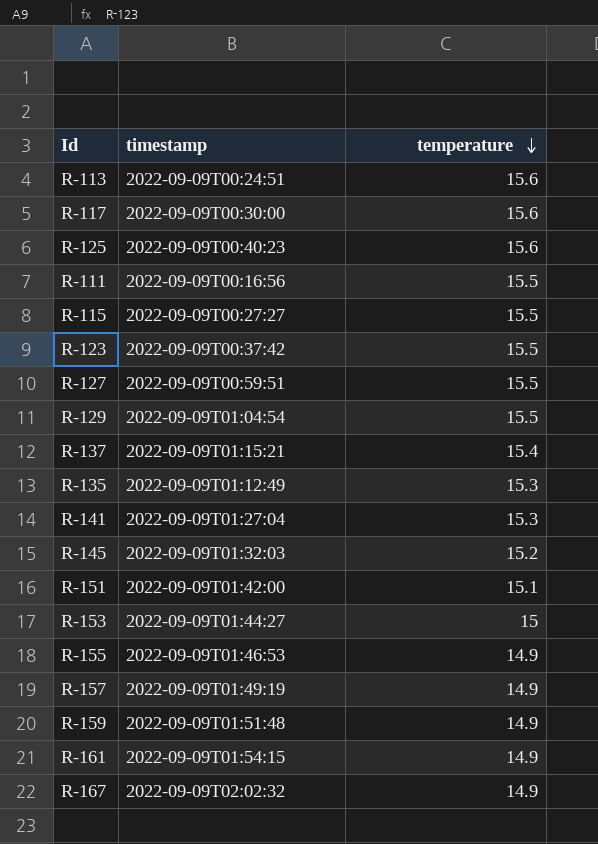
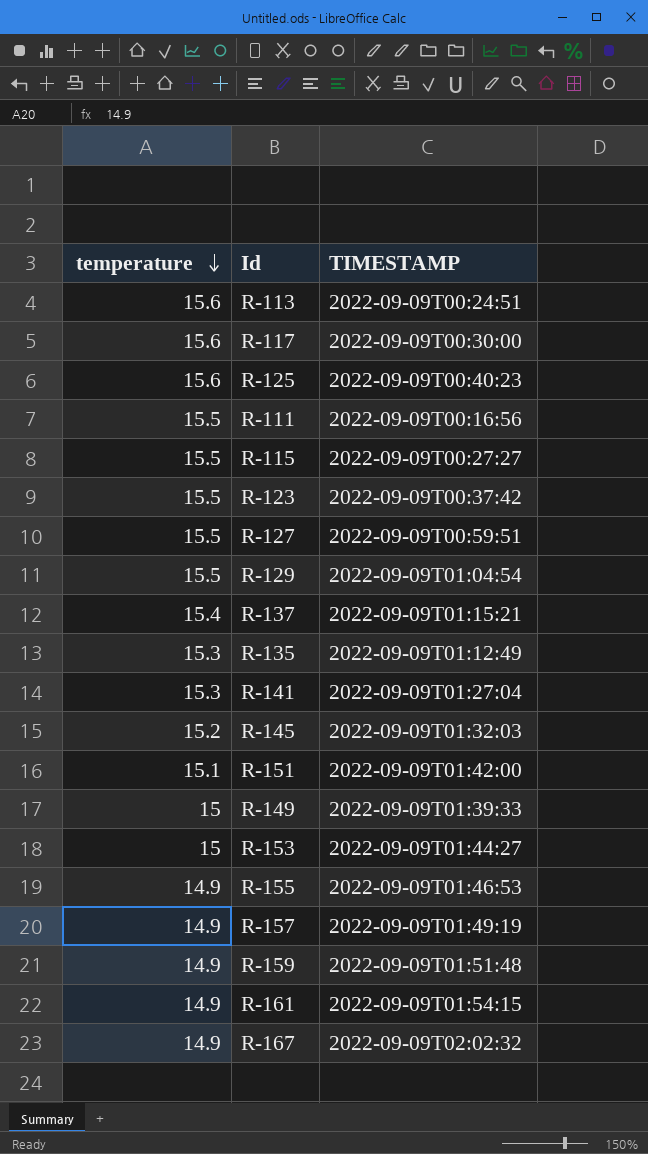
column temperature | position: 3 -> 1
column name: timestamp -> TIMESTAMP
row R-149: none -> 15 | 2022-09-09T01:39:33

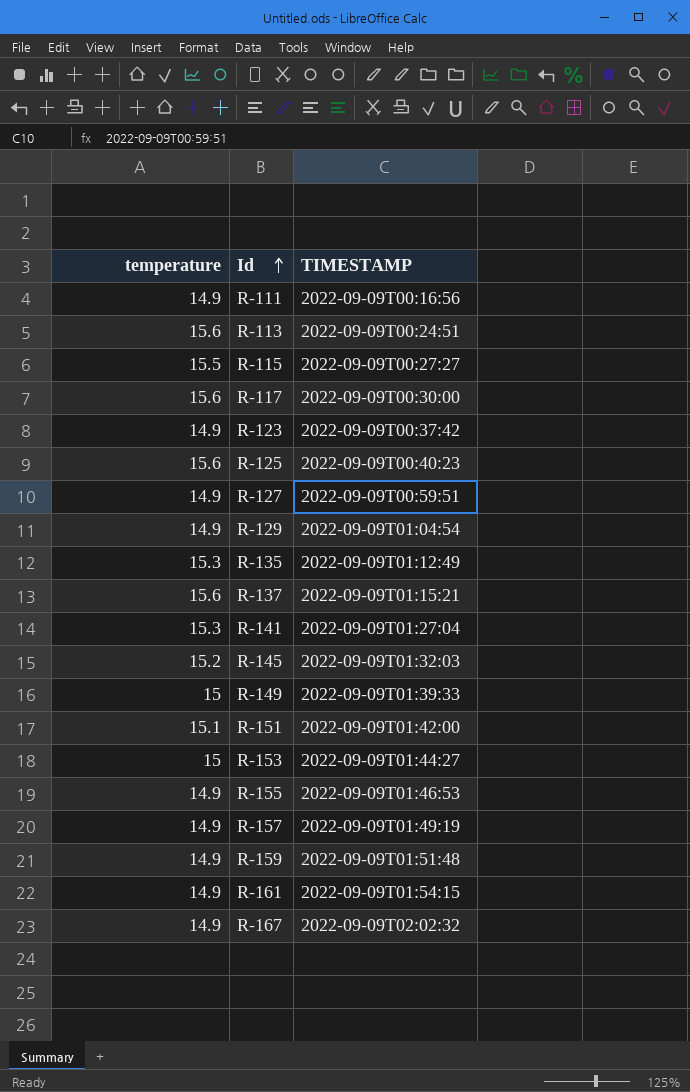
row order: temperature descending -> Id ascending
R-111 | temperature: 15.5 -> 14.9
R-123 | temperature: 15.5 -> 14.9
R-127 | temperature: 15.5 -> 14.9
R-129 | temperature: 15.5 -> 14.9
R-137 | temperature: 15.4 -> 15.6

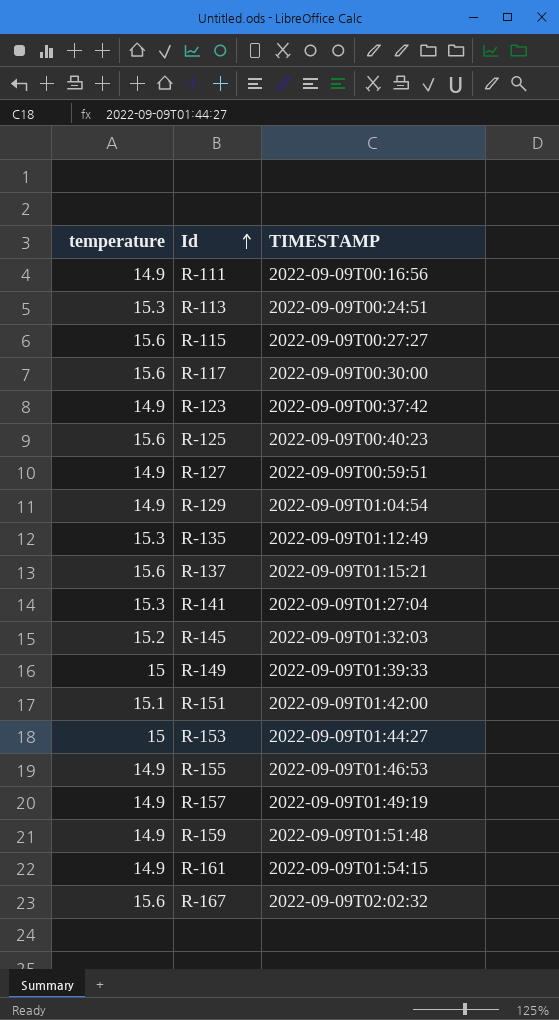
R-113 | temperature: 15.6 -> 15.3
R-115 | temperature: 15.5 -> 15.6
R-167 | temperature: 14.9 -> 15.6

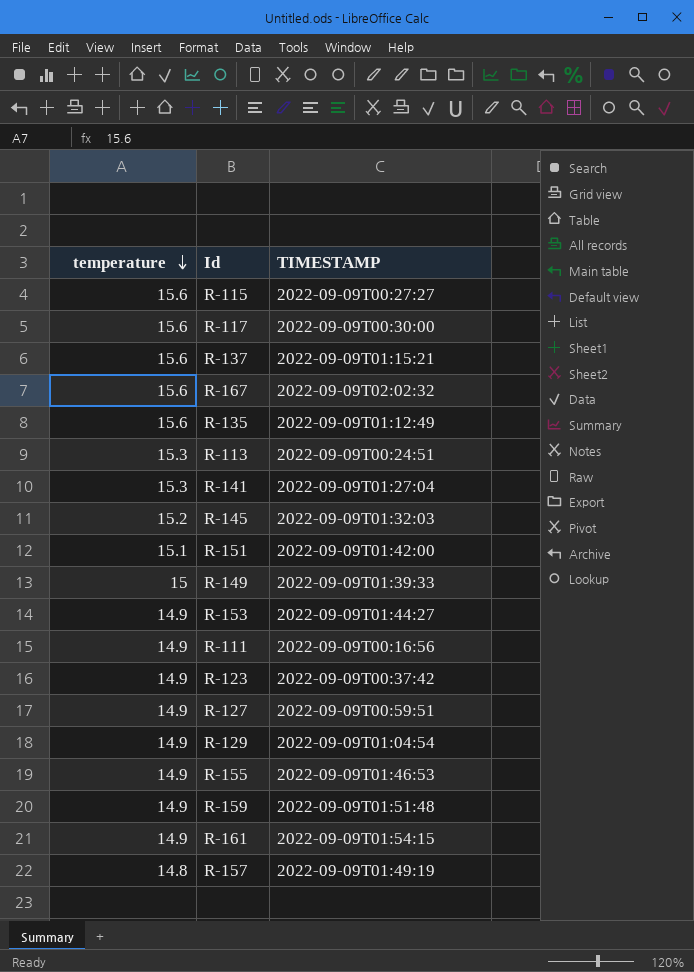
row order: Id ascending -> temperature descending
row R-125: 15.6 | 2022-09-09T00:40:23 -> none
R-135 | temperature: 15.3 -> 15.6
R-153 | temperature: 15 -> 14.9
R-157 | temperature: 14.9 -> 14.8

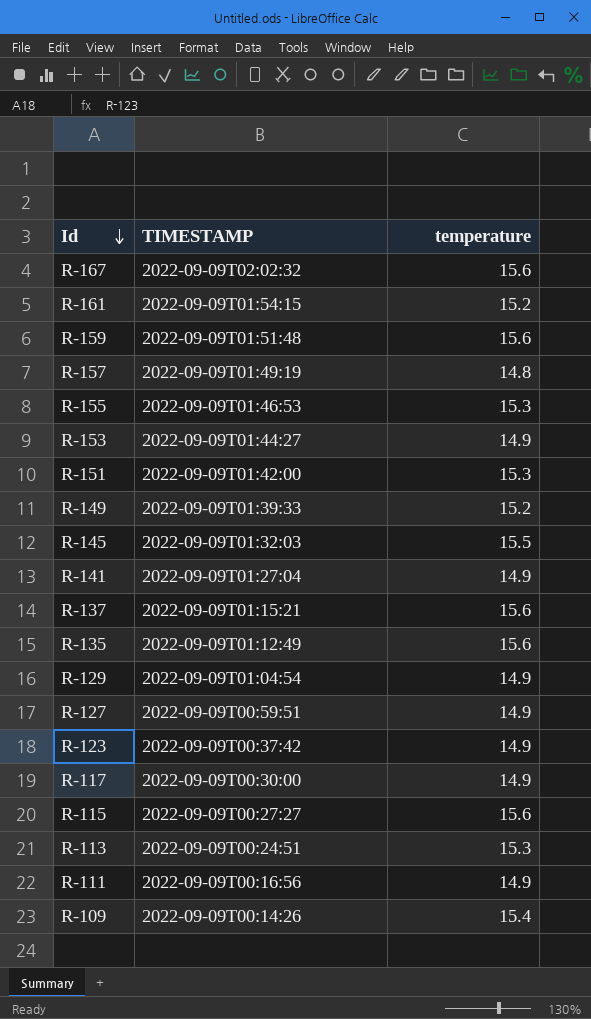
row order: temperature descending -> Id descending
column temperature | position: 1 -> 3
R-161 | temperature: 14.9 -> 15.2
R-159 | temperature: 14.9 -> 15.6
R-155 | temperature: 14.9 -> 15.3
R-151 | temperature: 15.1 -> 15.3
R-149 | temperature: 15 -> 15.2
R-145 | temperature: 15.2 -> 15.5
R-141 | temperature: 15.3 -> 14.9
R-117 | temperature: 15.6 -> 14.9
row R-109: none -> 2022-09-09T00:14:26 | 15.4

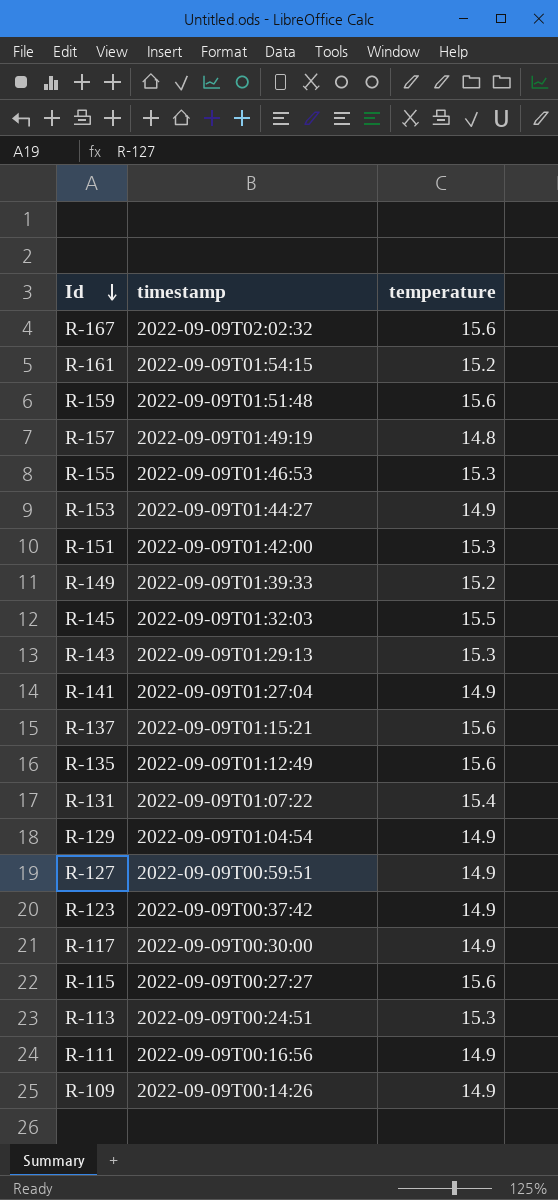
column name: TIMESTAMP -> timestamp
row R-143: none -> 2022-09-09T01:29:13 | 15.3
row R-131: none -> 2022-09-09T01:07:22 | 15.4
R-109 | temperature: 15.4 -> 14.9

